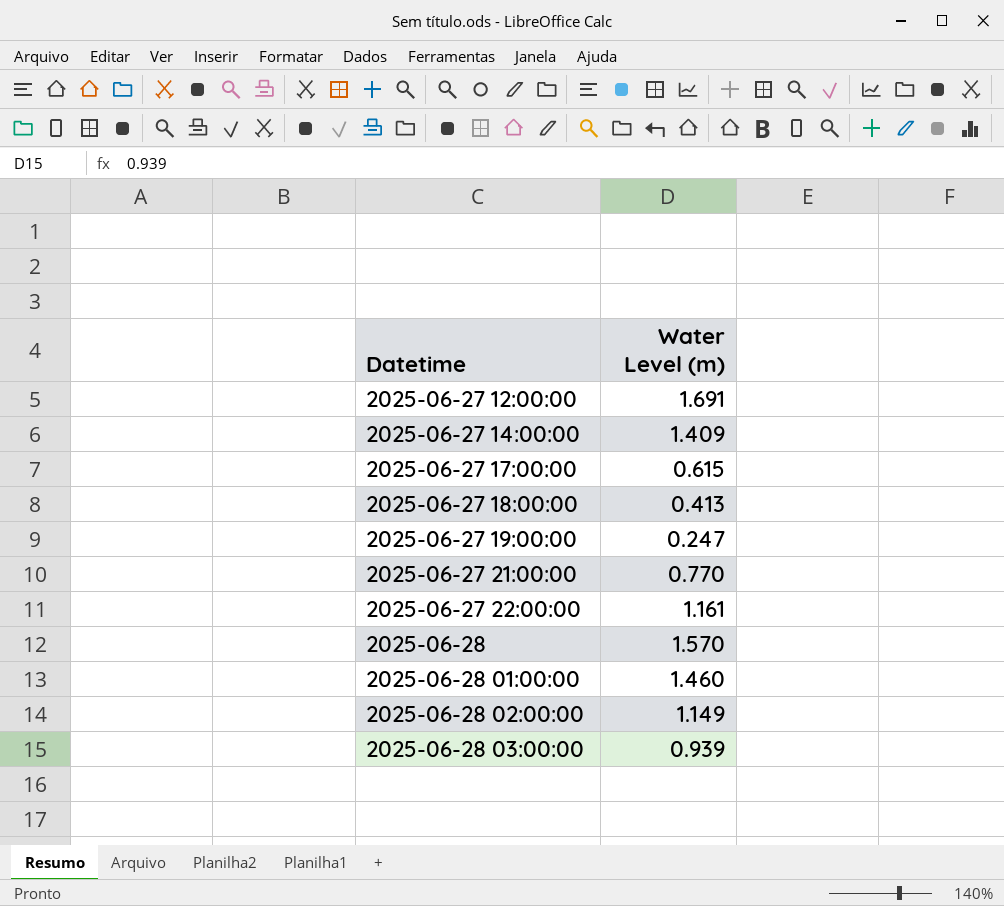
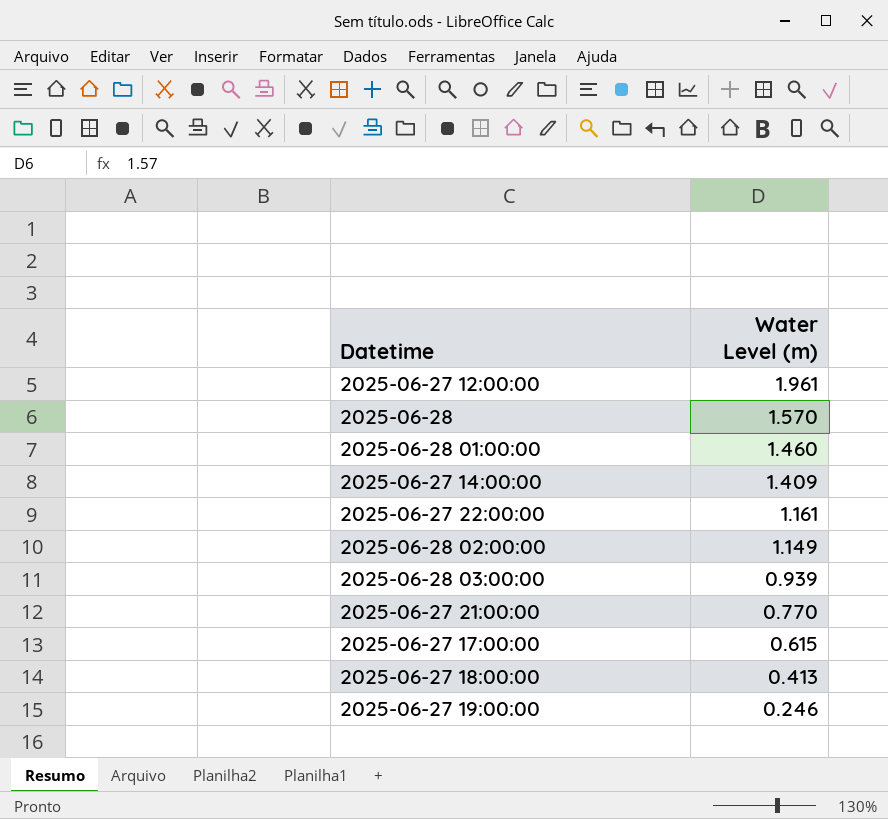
row order: Datetime ascending -> Water Level (m) descending
2025-06-27 12:00:00 | Water Level (m): 1.691 -> 1.961
2025-06-27 19:00:00 | Water Level (m): 0.247 -> 0.246

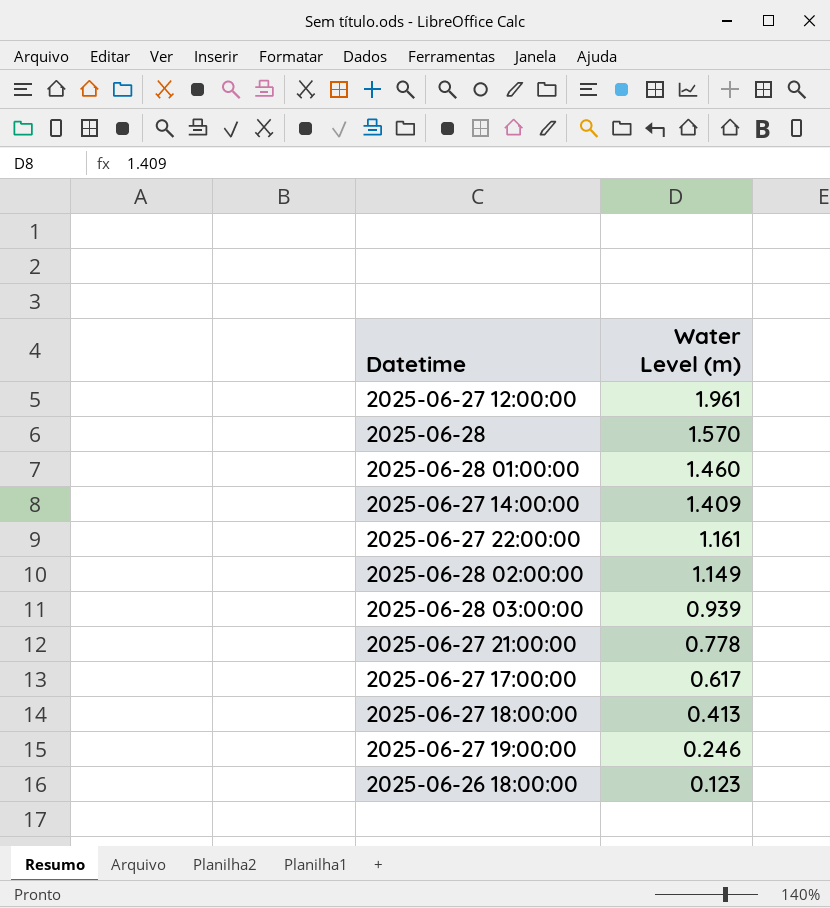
2025-06-27 21:00:00 | Water Level (m): 0.770 -> 0.778
2025-06-27 17:00:00 | Water Level (m): 0.615 -> 0.617
row 2025-06-26 18:00:00: none -> 0.123

